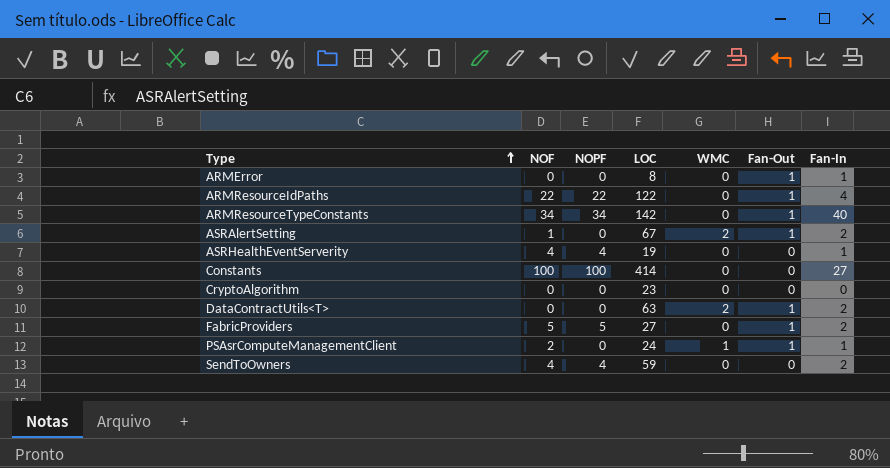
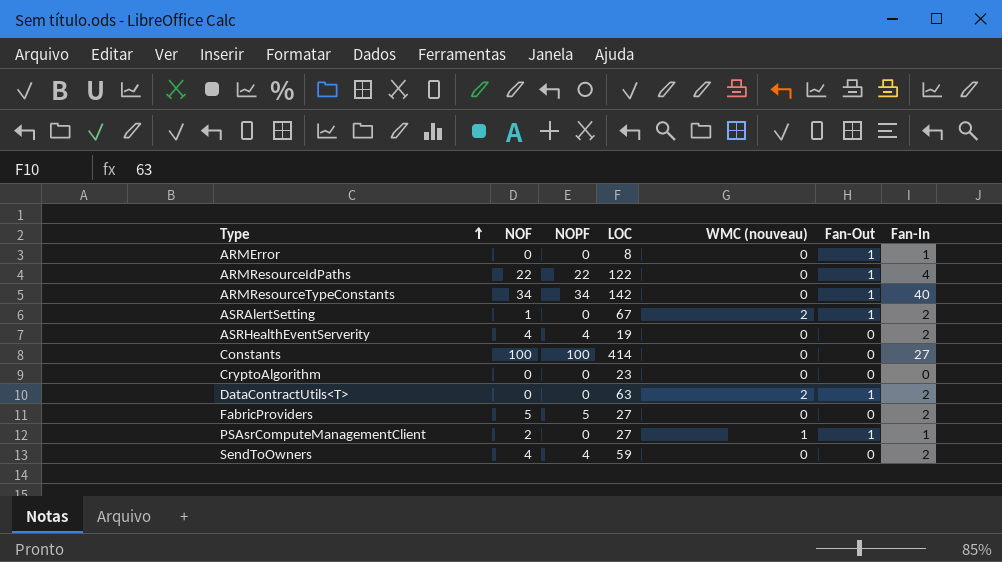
column name: WMC -> WMC (nouveau)
ASRHealthEventServerity | Fan-In: 1 -> 2
FabricProviders | Fan-Out: 1 -> 0
PSAsrComputeManagementClient | LOC: 24 -> 27

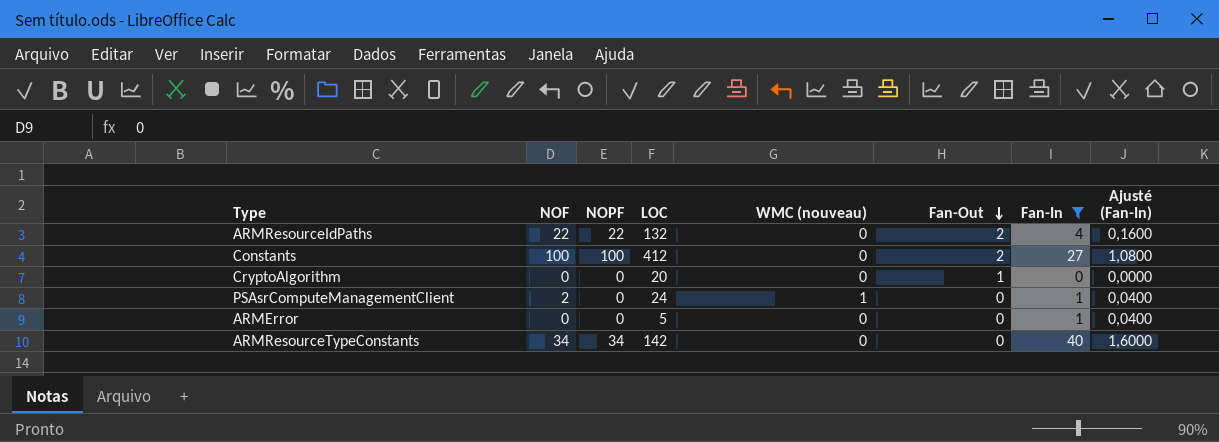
filter: none -> Fan-In != 2
row order: Type ascending -> Fan-Out descending
column Ajusté (Fan-In) | formula: none -> [Fan-In] * 0,04
ARMResourceIdPaths | LOC: 122 -> 132
ARMResourceIdPaths | Fan-Out: 1 -> 2
Constants | LOC: 414 -> 412
Constants | Fan-Out: 0 -> 2
CryptoAlgorithm | LOC: 23 -> 20
CryptoAlgorithm | Fan-Out: 0 -> 1
PSAsrComputeManagementClient | LOC: 27 -> 24
PSAsrComputeManagementClient | Fan-Out: 1 -> 0
ARMError | LOC: 8 -> 5
ARMError | Fan-Out: 1 -> 0
ARMResourceTypeConstants | Fan-Out: 1 -> 0

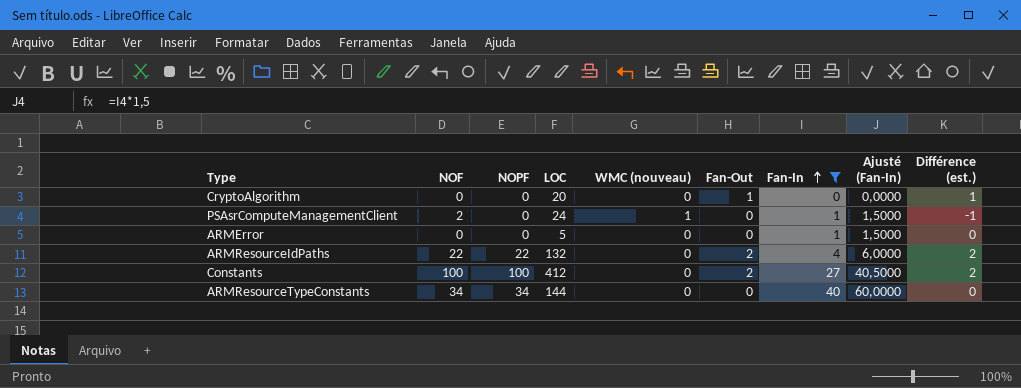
row order: Fan-Out descending -> Fan-In ascending
column Ajusté (Fan-In) | formula: [Fan-In] * 0,04 -> [Fan-In] * 1,5
column Différence (est.) | formula: none -> [Fan-Out] - [WMC (nouveau)]
ARMResourceTypeConstants | LOC: 142 -> 144

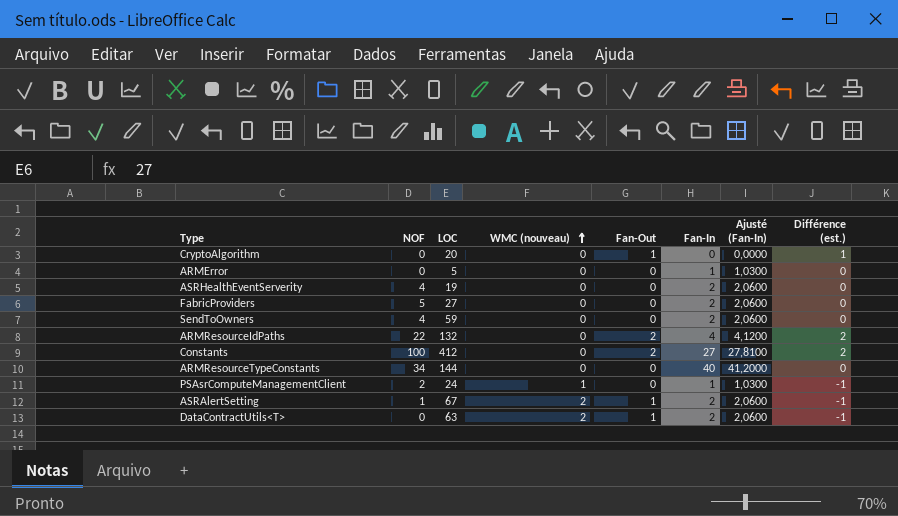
filter: Fan-In != 2 -> none
row order: Fan-In ascending -> WMC (nouveau) ascending
column NOPF | position: 3 -> none
column Ajusté (Fan-In) | formula: [Fan-In] * 1,5 -> [Fan-In] * 1,03

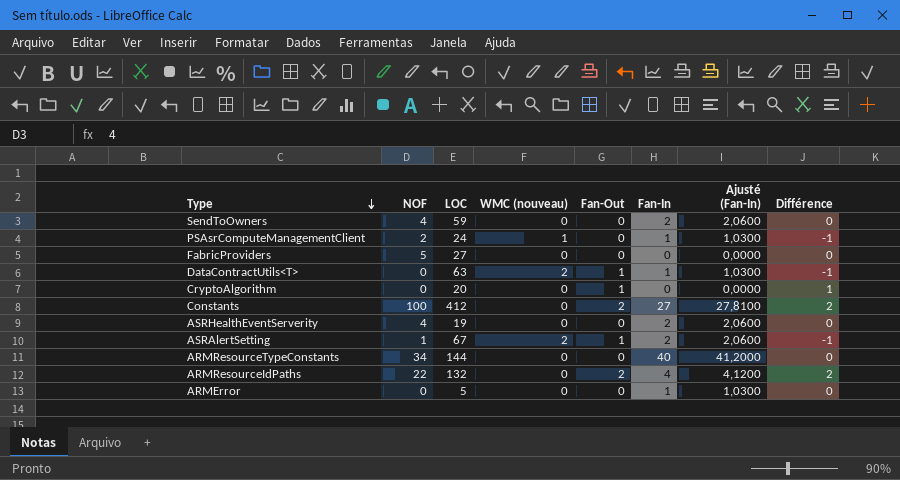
row order: WMC (nouveau) ascending -> Type descending
column name: Différence (est.) -> Différence
FabricProviders | Fan-In: 2 -> 0
FabricProviders | Ajusté (Fan-In): 2,0600 -> 0,0000
DataContractUtils<T> | Fan-In: 2 -> 1
DataContractUtils<T> | Ajusté (Fan-In): 2,0600 -> 1,0300

